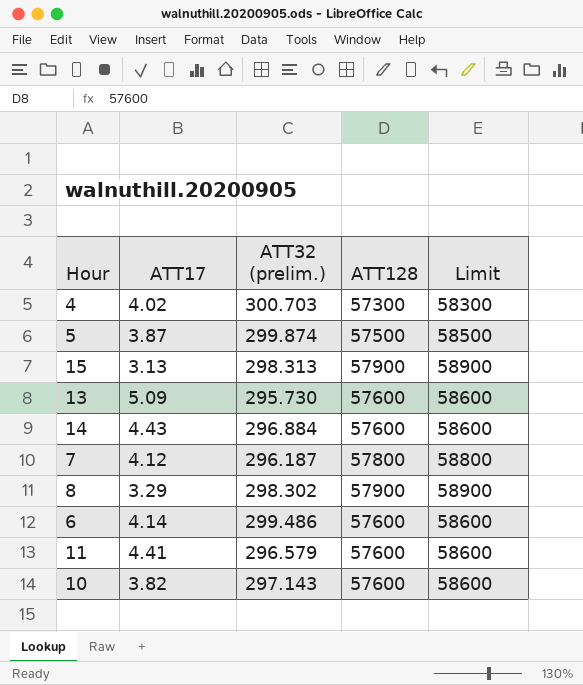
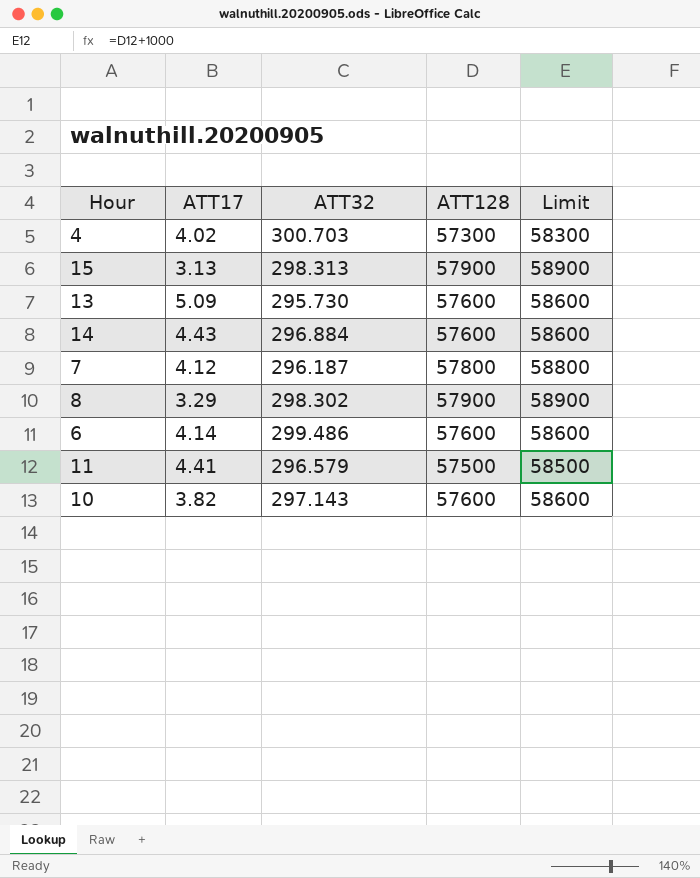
column name: ATT32 (prelim.) -> ATT32
row 5: 3.87 | 299.874 | 57500 | 58500 -> none
11 | ATT128: 57600 -> 57500
11 | Limit: 58600 -> 58500

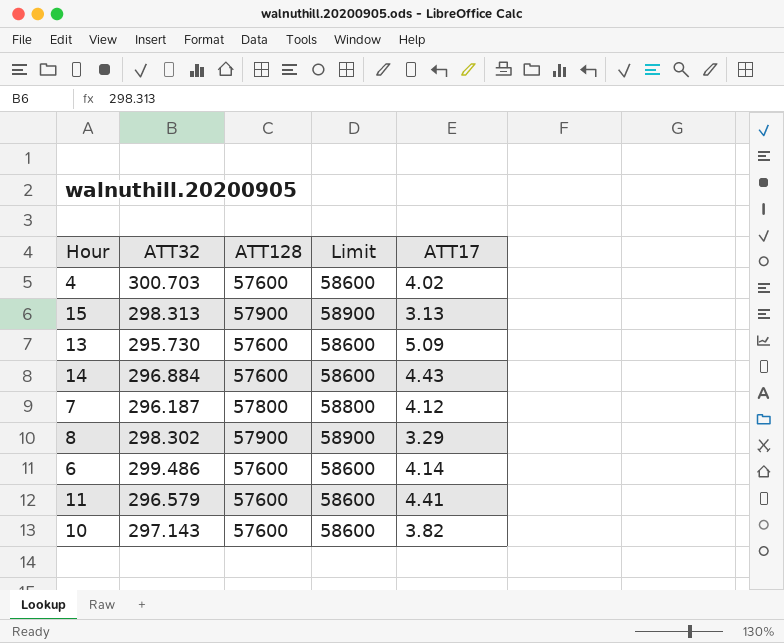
column ATT17 | position: 2 -> 5
4 | ATT128: 57300 -> 57600
4 | Limit: 58300 -> 58600
11 | ATT128: 57500 -> 57600
11 | Limit: 58500 -> 58600

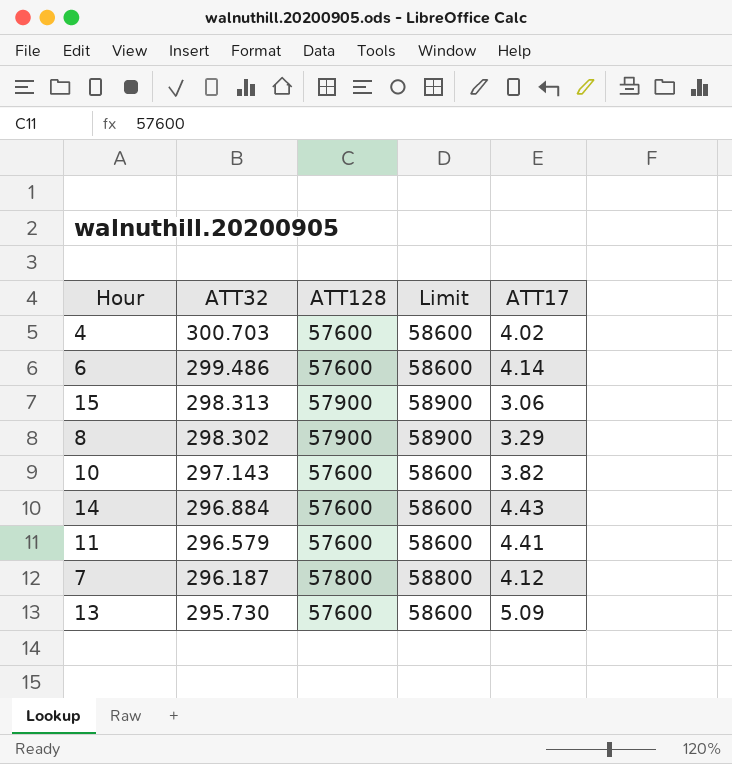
row order: none -> ATT32 descending
15 | ATT17: 3.13 -> 3.06

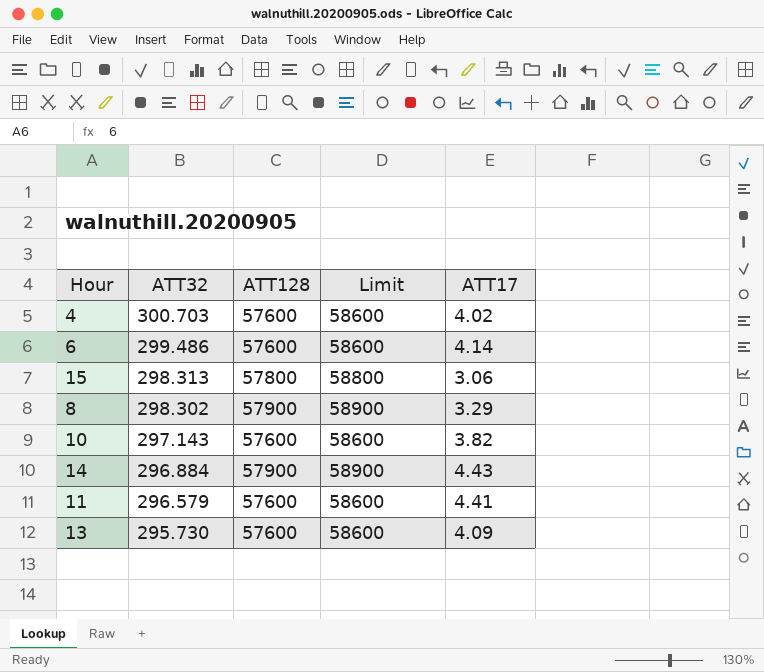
row 7: 296.187 | 57800 | 58800 | 4.12 -> none
15 | ATT128: 57900 -> 57800
15 | Limit: 58900 -> 58800
14 | ATT128: 57600 -> 57900
14 | Limit: 58600 -> 58900
13 | ATT17: 5.09 -> 4.09

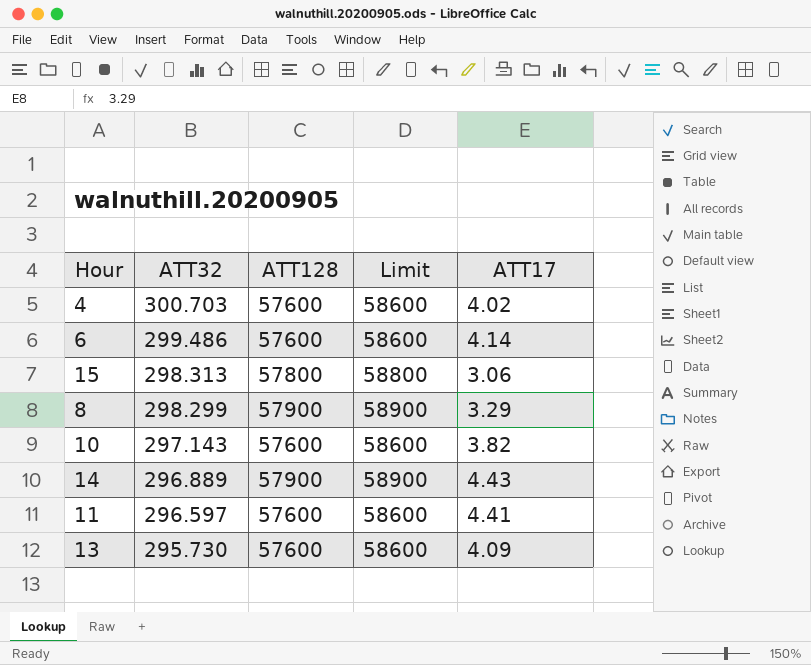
8 | ATT32: 298.302 -> 298.299
14 | ATT32: 296.884 -> 296.889
11 | ATT32: 296.579 -> 296.597

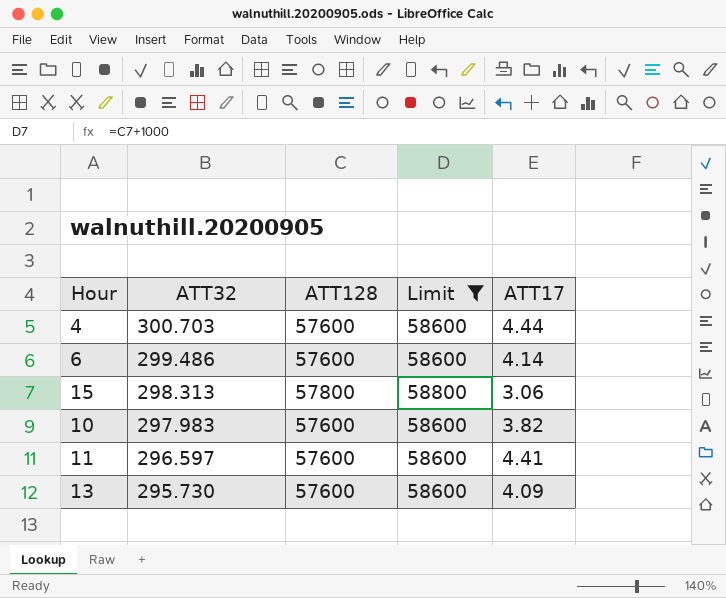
filter: none -> Limit != 58900
4 | ATT17: 4.02 -> 4.44
10 | ATT32: 297.143 -> 297.983

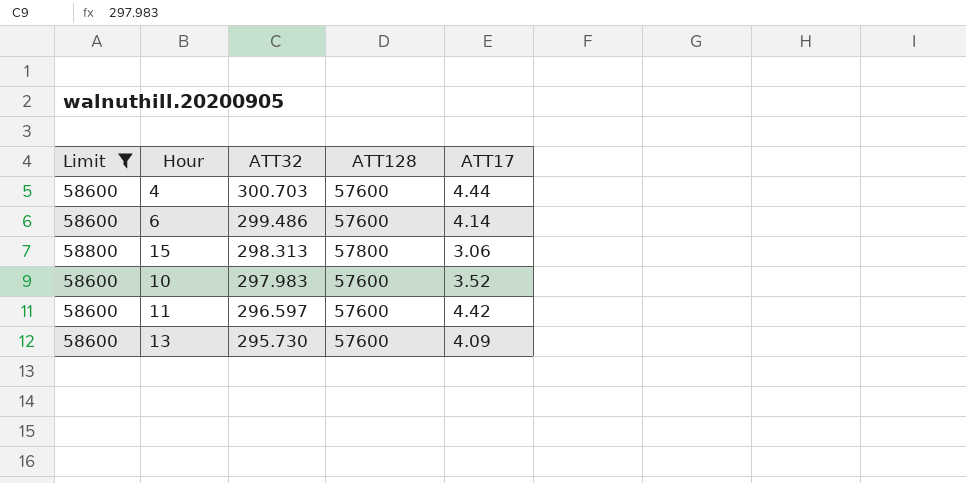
column Limit | position: 4 -> 1
10 | ATT17: 3.82 -> 3.52
11 | ATT17: 4.41 -> 4.42

